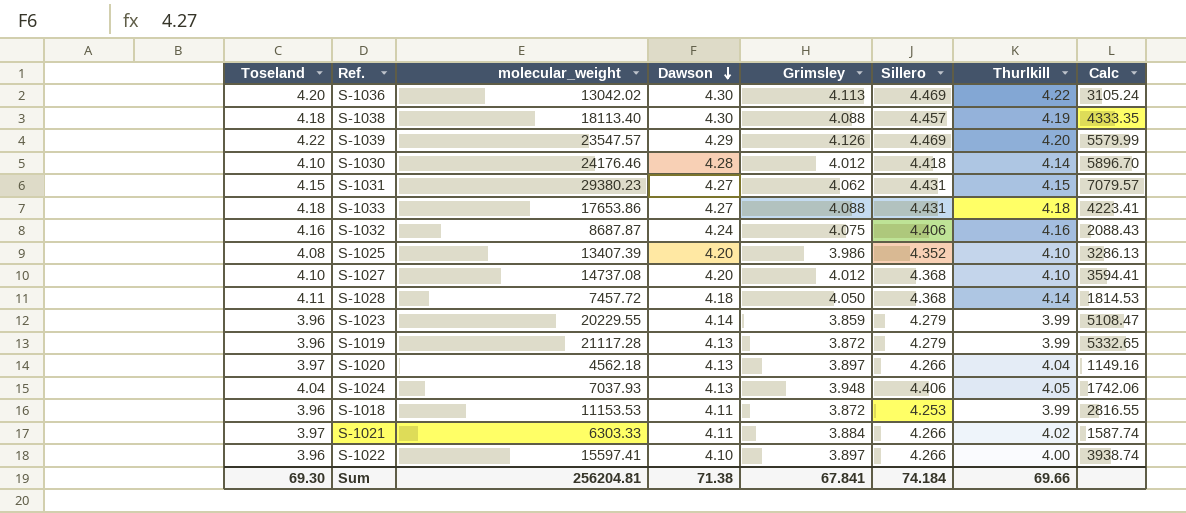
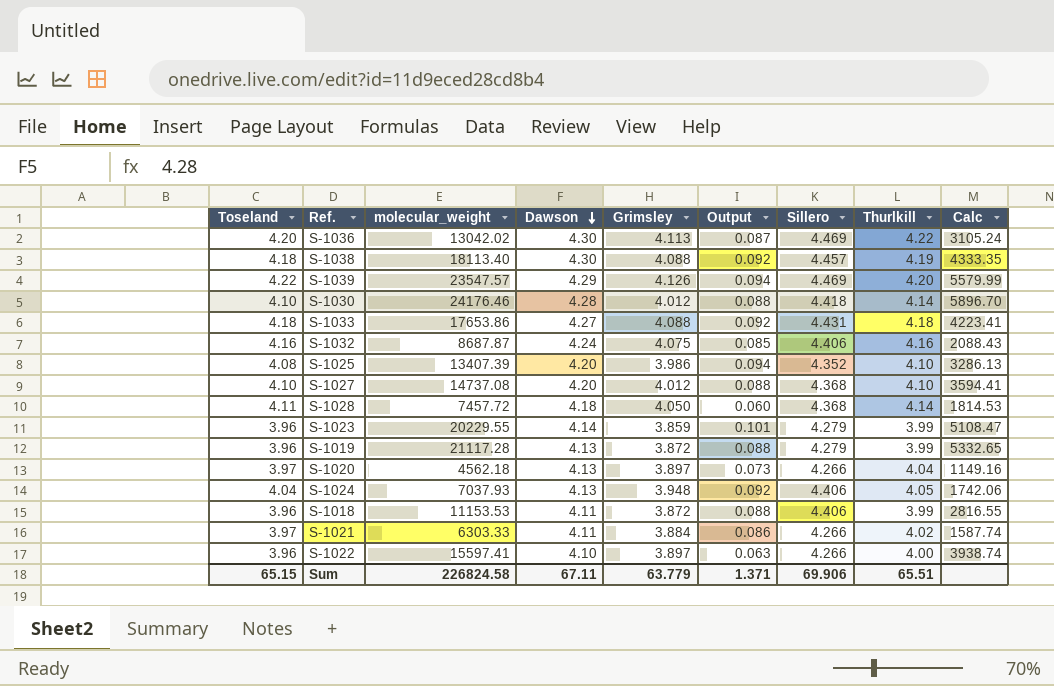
column Output | formula: none -> [Toseland] - [Grimsley]
row S-1031: 4.15 | 29380.23 | 4.27 | 4.062 | 4.431 | 4.15 | 7079.57 -> none
S-1018 | Sillero: 4.253 -> 4.406
Sum | Toseland: 69.30 -> 65.15
Sum | molecular_weight: 256204.81 -> 226824.58
Sum | Dawson: 71.38 -> 67.11
Sum | Grimsley: 67.841 -> 63.779
Sum | Sillero: 74.184 -> 69.906
Sum | Thurlkill: 69.66 -> 65.51

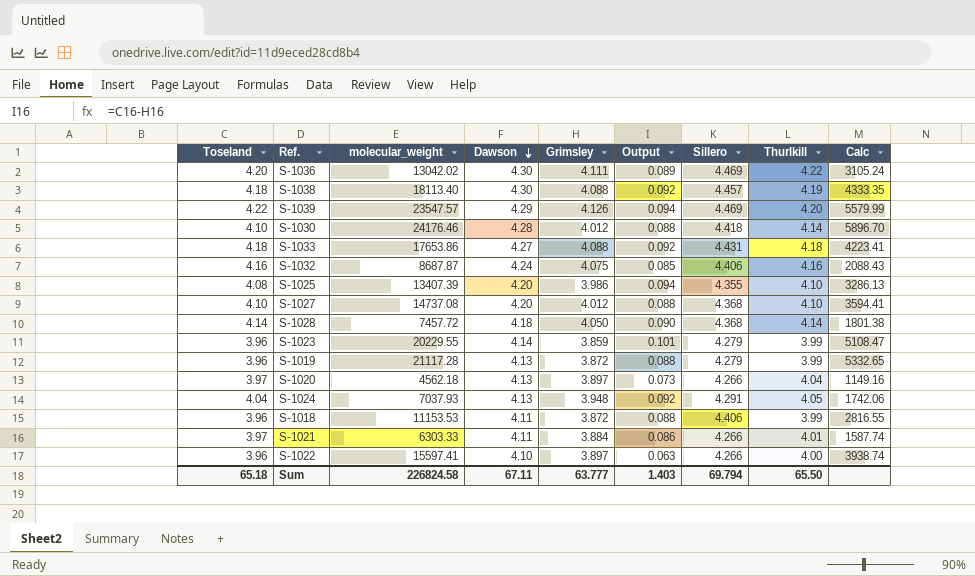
S-1036 | Grimsley: 4.113 -> 4.111
S-1036 | Output: 0.087 -> 0.089
S-1025 | Sillero: 4.352 -> 4.355
S-1028 | Toseland: 4.11 -> 4.14
S-1028 | Output: 0.060 -> 0.090
S-1028 | Calc: 1814.53 -> 1801.38
S-1024 | Sillero: 4.406 -> 4.291
S-1021 | Thurlkill: 4.02 -> 4.01
Sum | Toseland: 65.15 -> 65.18
Sum | Grimsley: 63.779 -> 63.777
Sum | Output: 1.371 -> 1.403
Sum | Sillero: 69.906 -> 69.794
Sum | Thurlkill: 65.51 -> 65.50

